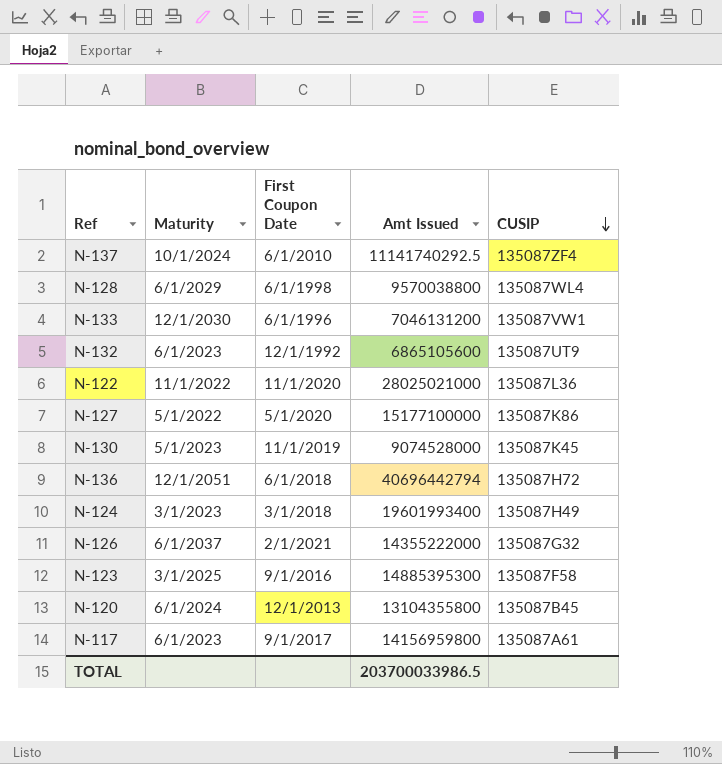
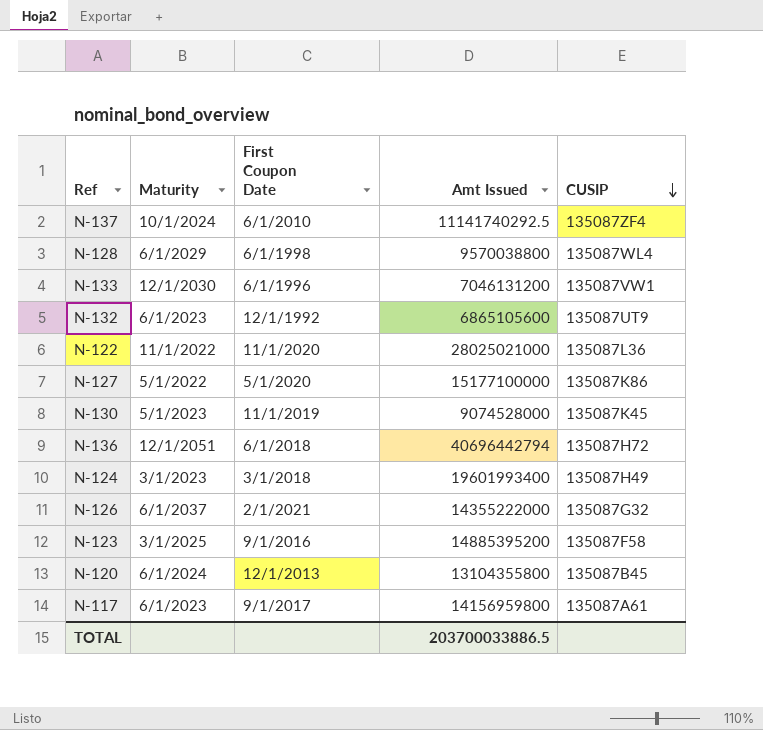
N-123 | Amt Issued: 14885395300 -> 14885395200
TOTAL | Amt Issued: 203700033986.5 -> 203700033886.5

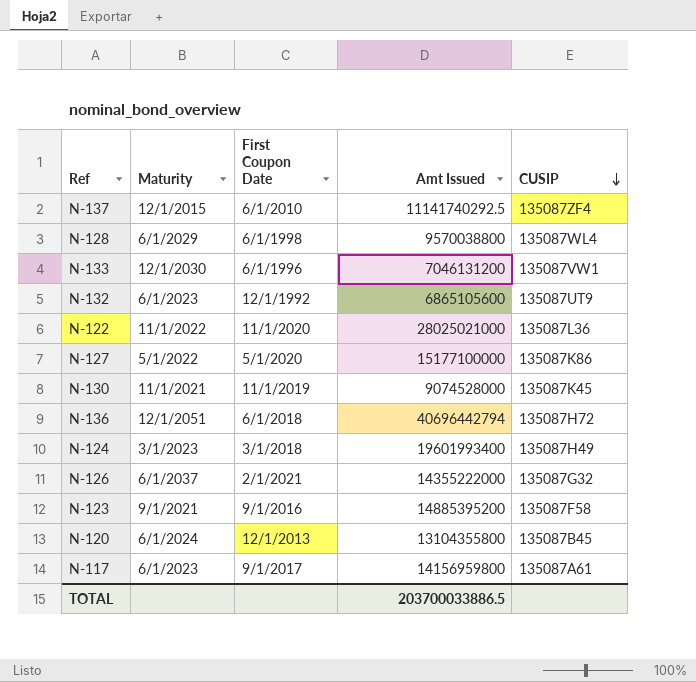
N-137 | Maturity: 10/1/2024 -> 12/1/2015
N-130 | Maturity: 5/1/2023 -> 11/1/2021
N-123 | Maturity: 3/1/2025 -> 9/1/2021

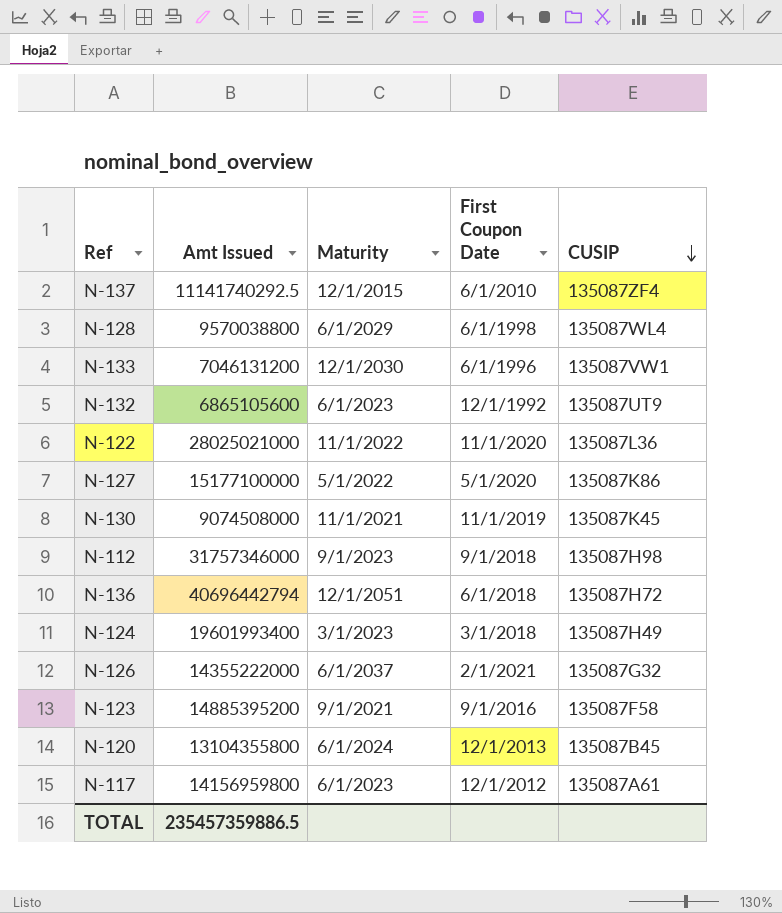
column Amt Issued | position: 4 -> 2
N-130 | Amt Issued: 9074528000 -> 9074508000
row N-112: none -> 31757346000 | 9/1/2023 | 9/1/2018 | 135087H98
N-117 | First Coupon Date: 9/1/2017 -> 12/1/2012
TOTAL | Amt Issued: 203700033886.5 -> 235457359886.5

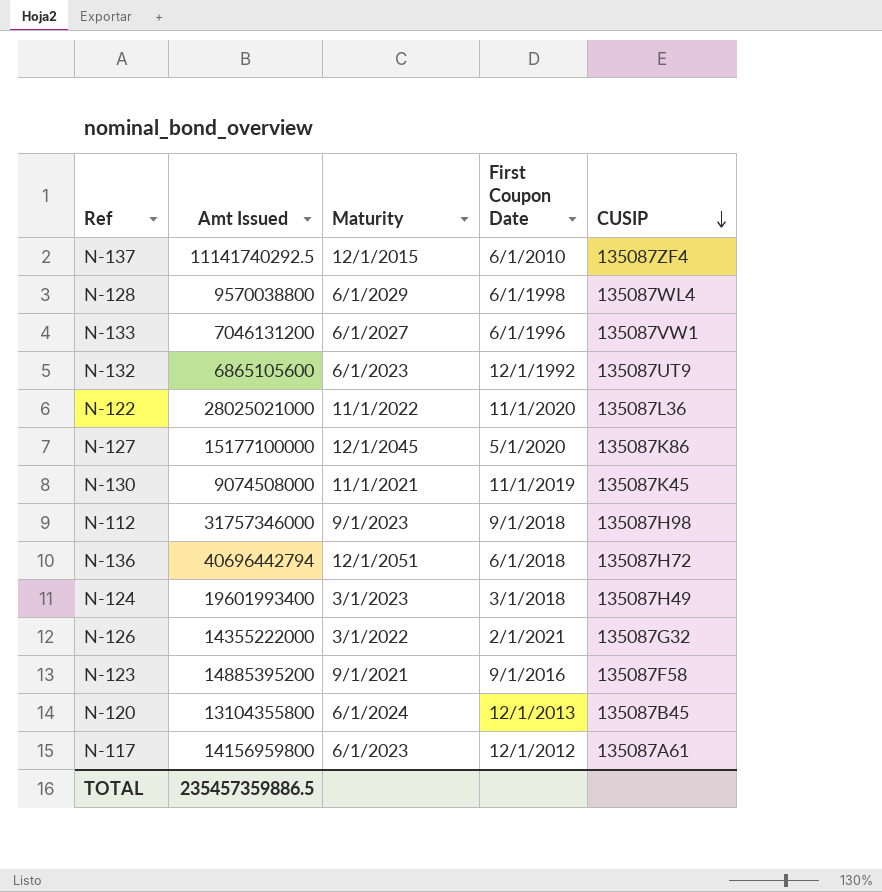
N-133 | Maturity: 12/1/2030 -> 6/1/2027
N-127 | Maturity: 5/1/2022 -> 12/1/2045
N-126 | Maturity: 6/1/2037 -> 3/1/2022

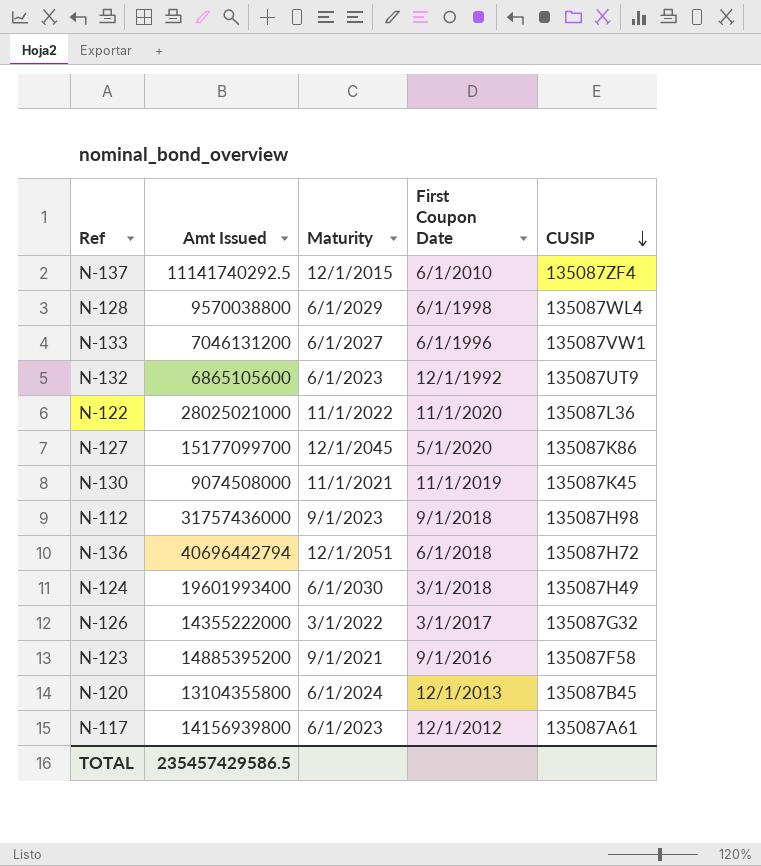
N-127 | Amt Issued: 15177100000 -> 15177099700
N-112 | Amt Issued: 31757346000 -> 31757436000
N-124 | Maturity: 3/1/2023 -> 6/1/2030
N-126 | First Coupon Date: 2/1/2021 -> 3/1/2017
N-117 | Amt Issued: 14156959800 -> 14156939800
TOTAL | Amt Issued: 235457359886.5 -> 235457429586.5

